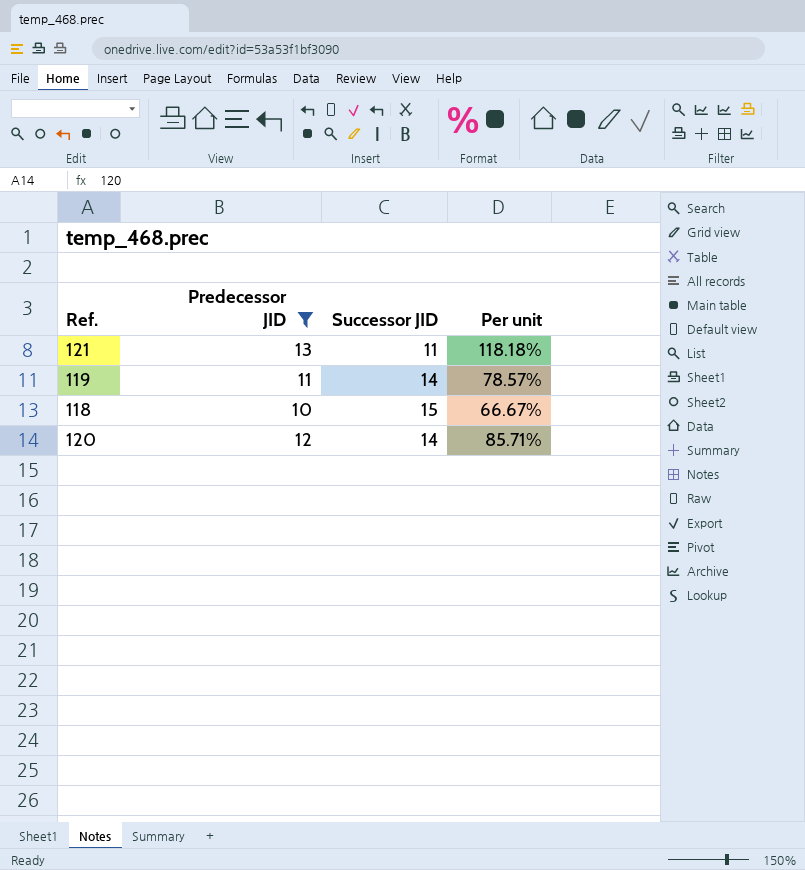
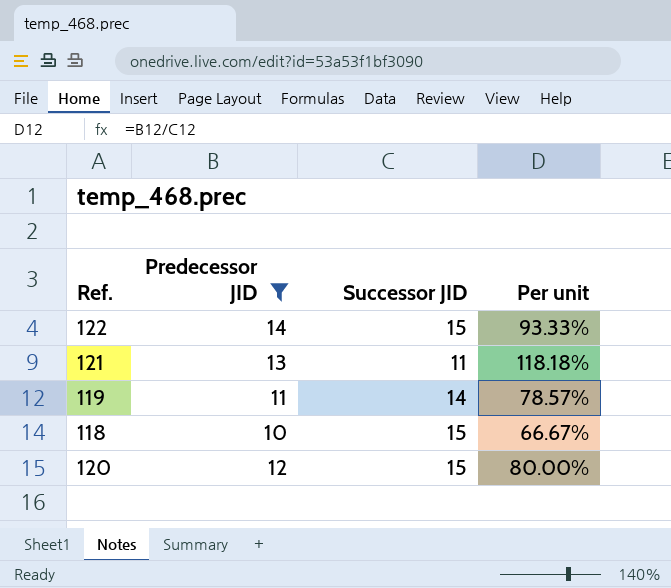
row 122: none -> 14 | 15 | 93.33%
120 | Successor JID: 14 -> 15
120 | Per unit: 85.71% -> 80.00%

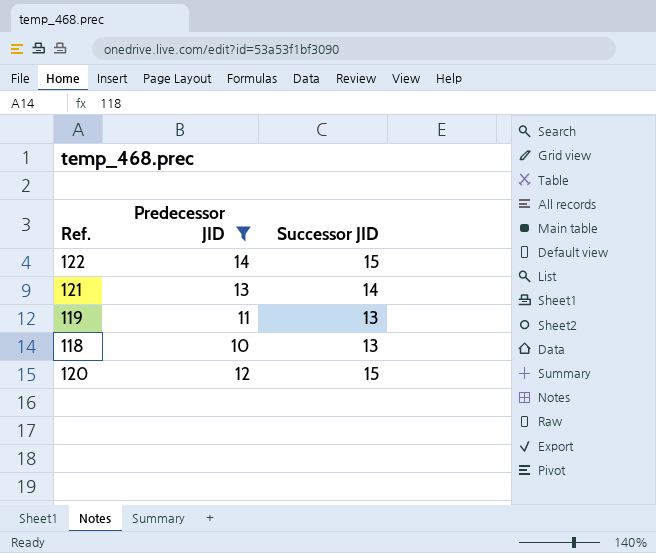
column Per unit | formula: [Predecessor JID] / [Successor JID] -> none
121 | Successor JID: 11 -> 14
119 | Successor JID: 14 -> 13
118 | Successor JID: 15 -> 13

